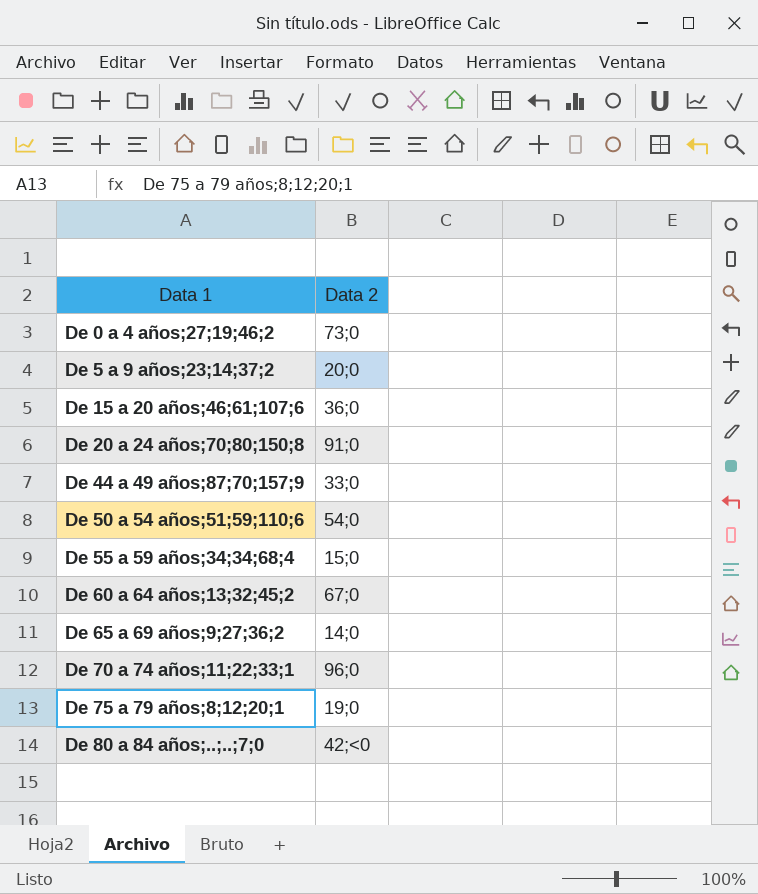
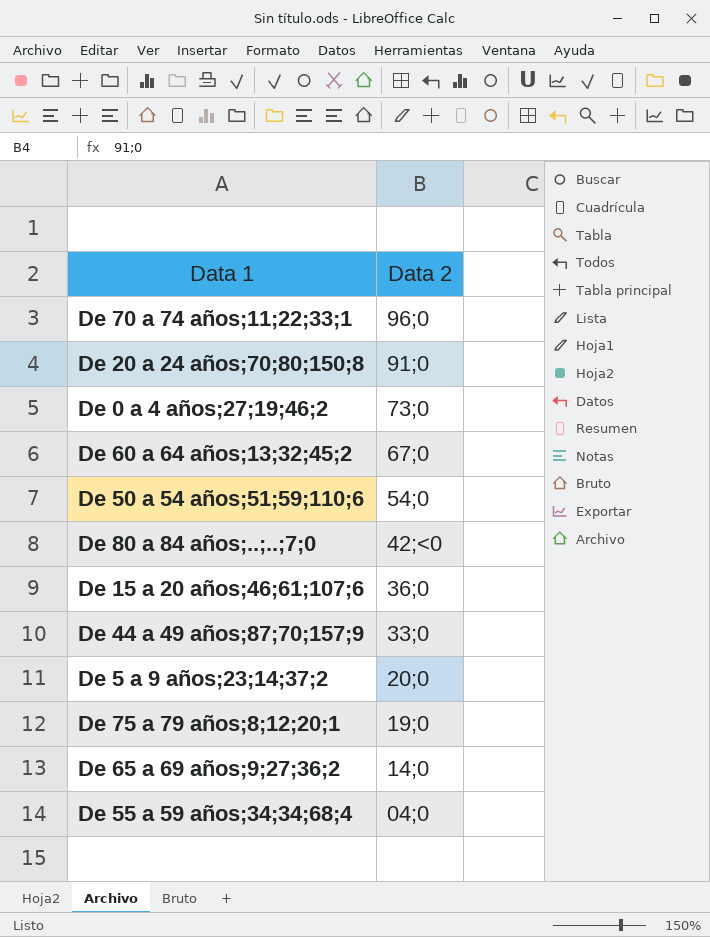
row order: Data 1 ascending -> Data 2 descending
De 55 a 59 años;34;34;68;4 | Data 2: 15;0 -> 04;0

